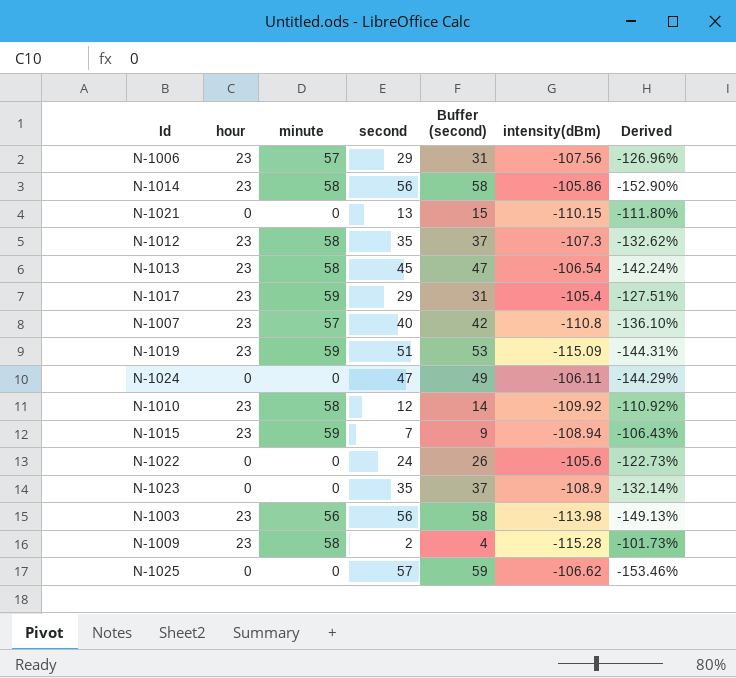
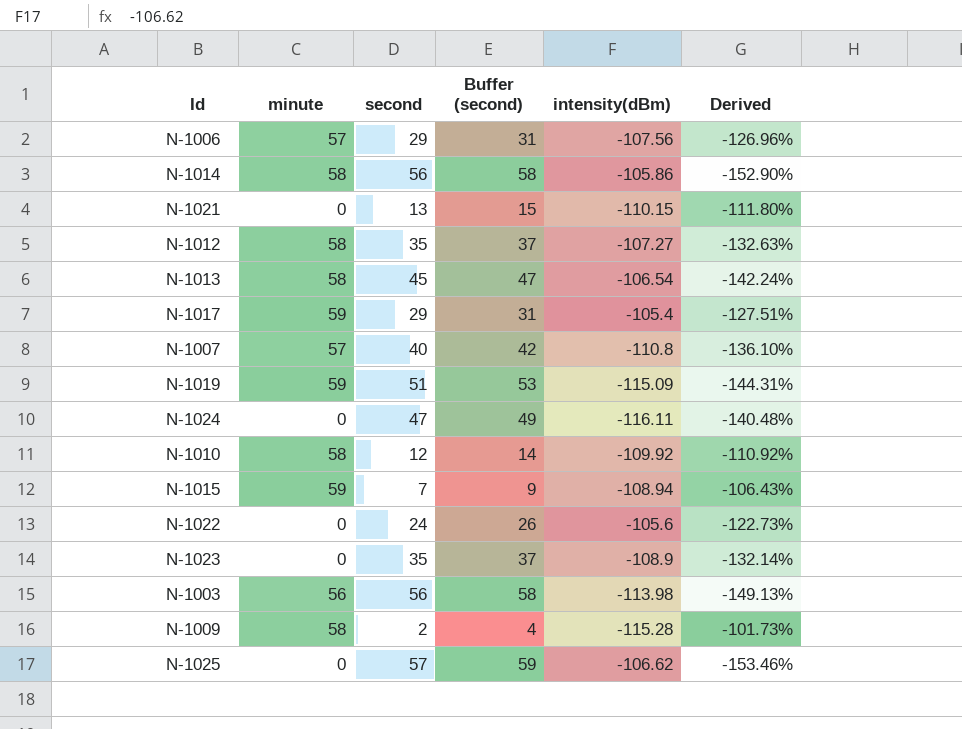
column hour | position: 2 -> none
N-1012 | intensity(dBm): -107.3 -> -107.27
N-1012 | Derived: -132.62% -> -132.63%
N-1024 | intensity(dBm): -106.11 -> -116.11
N-1024 | Derived: -144.29% -> -140.48%

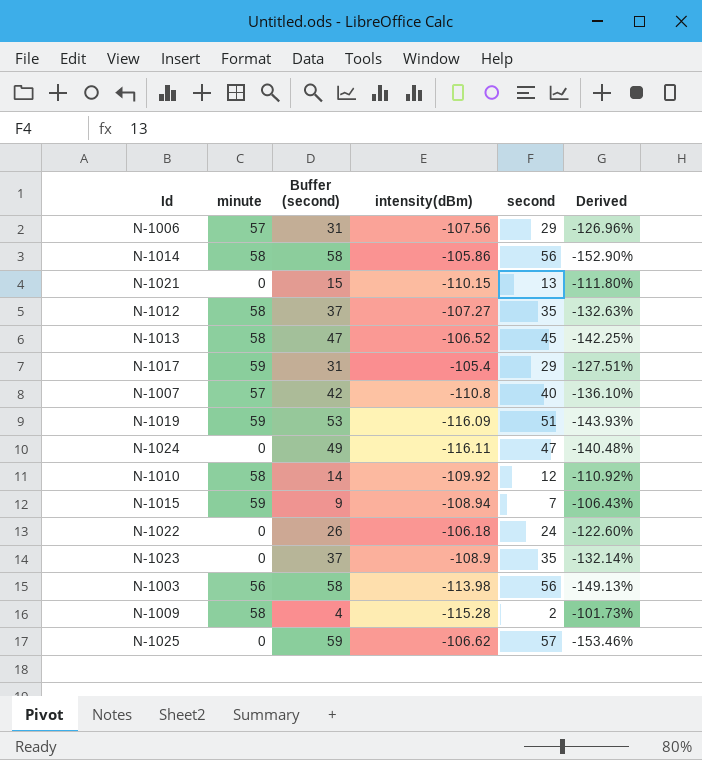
column second | position: 3 -> 5
N-1013 | intensity(dBm): -106.54 -> -106.52
N-1013 | Derived: -142.24% -> -142.25%
N-1019 | intensity(dBm): -115.09 -> -116.09
N-1019 | Derived: -144.31% -> -143.93%
N-1022 | intensity(dBm): -105.6 -> -106.18
N-1022 | Derived: -122.73% -> -122.60%

